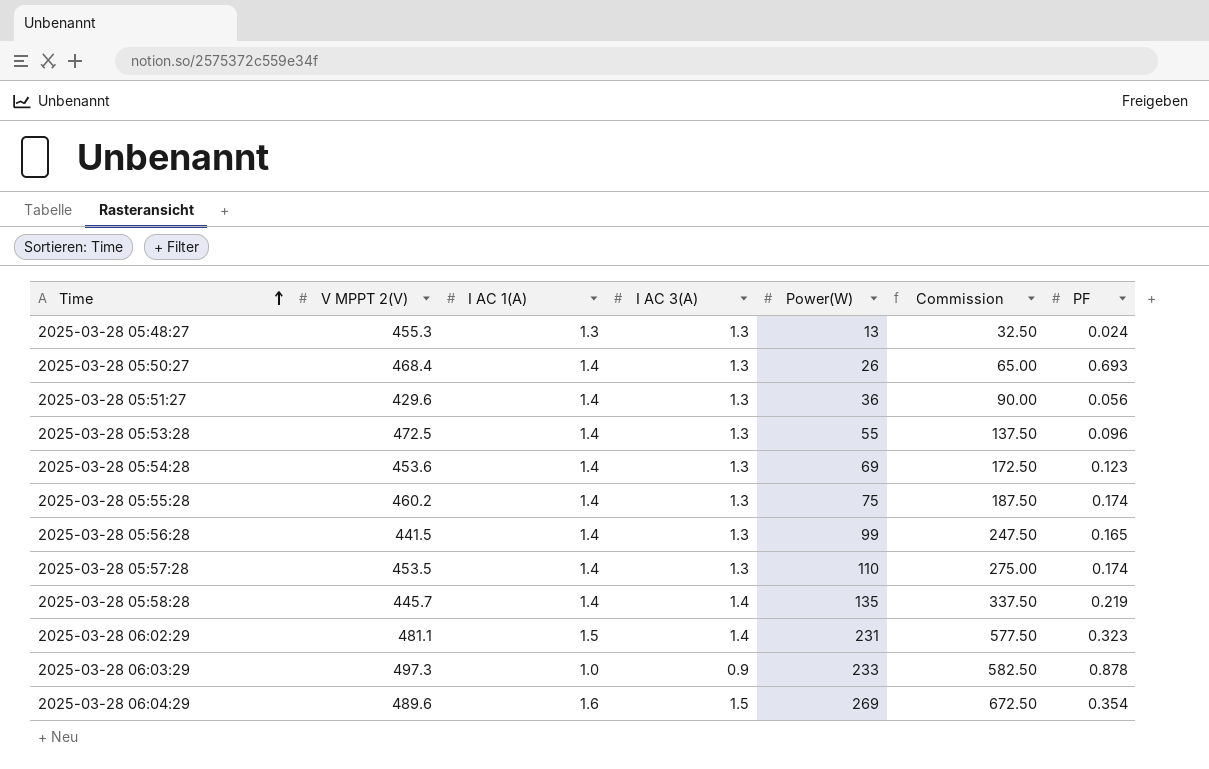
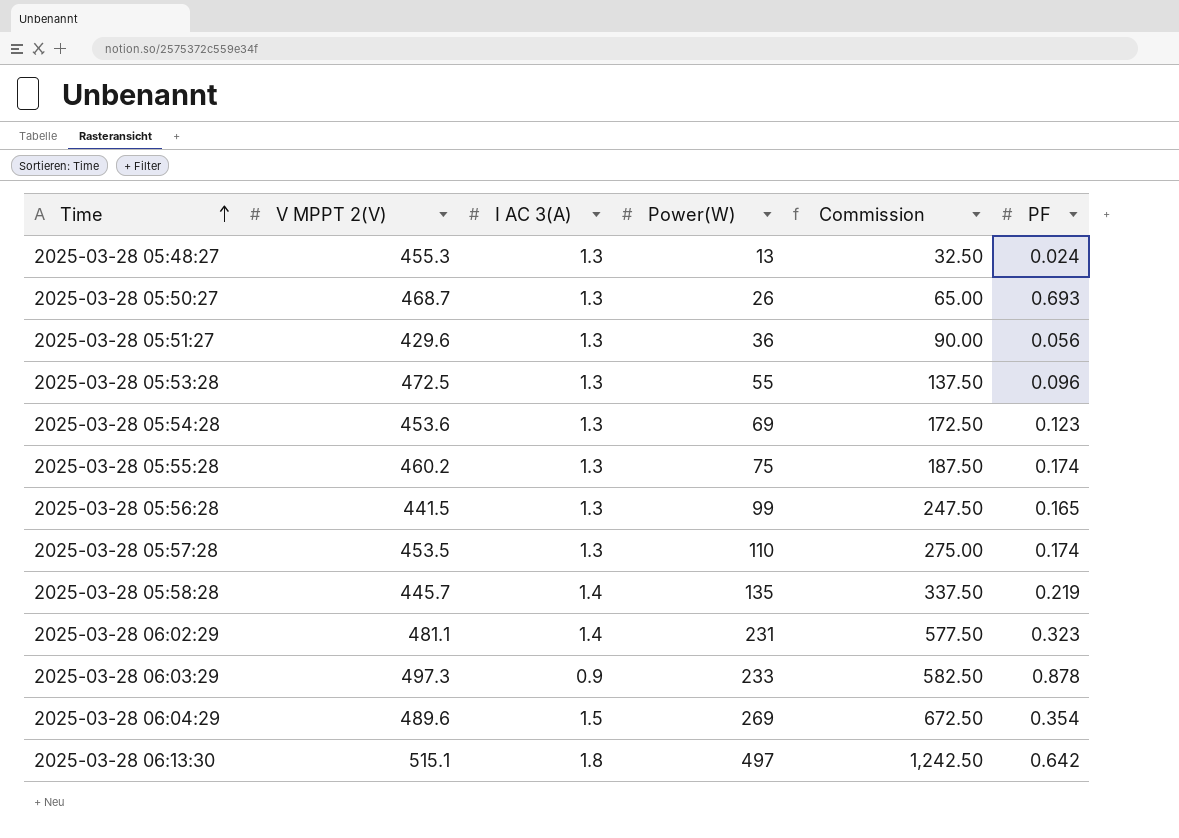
column I AC 1(A) | position: 3 -> none
2025-03-28 05:50:27 | V MPPT 2(V): 468.4 -> 468.7
row 2025-03-28 06:13:30: none -> 515.1 | 1.8 | 497 | 1,242.50 | 0.642

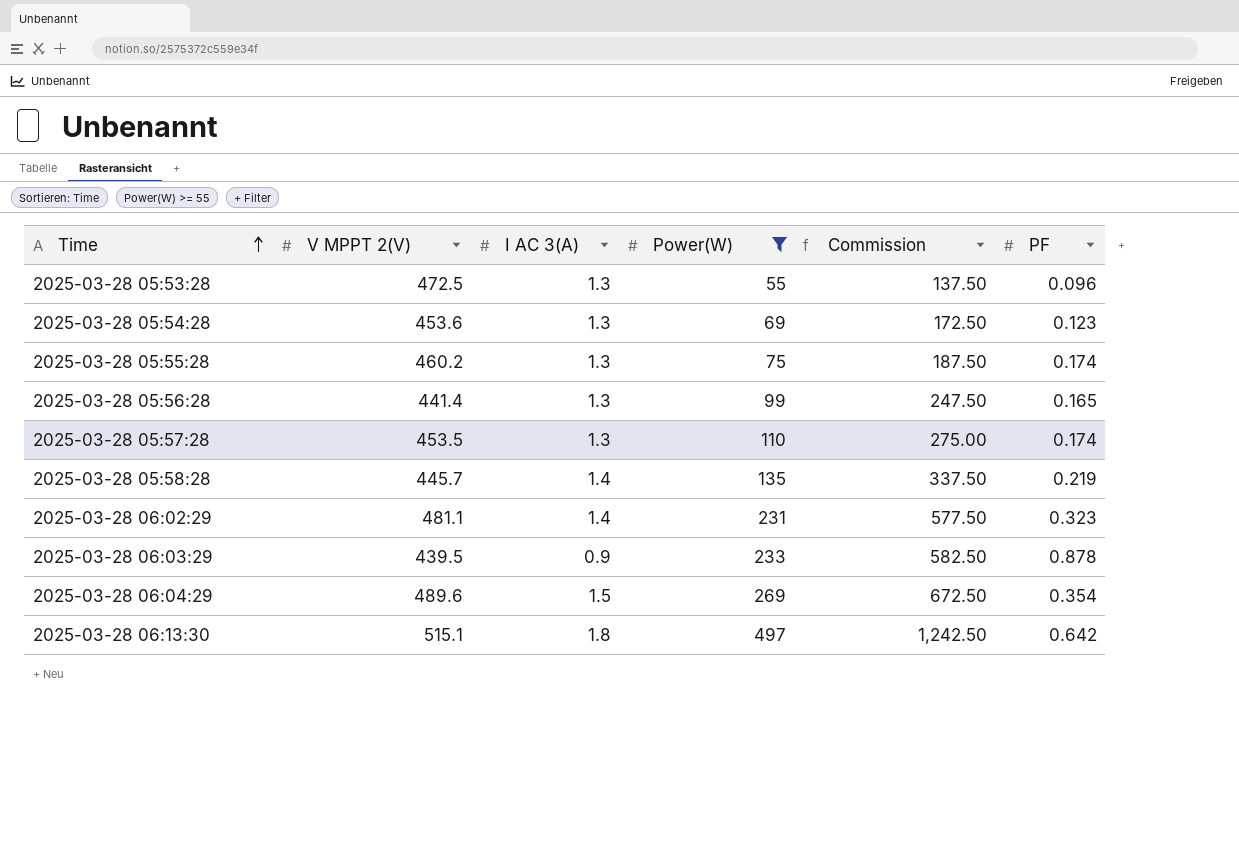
filter: none -> Power(W) >= 55
2025-03-28 05:56:28 | V MPPT 2(V): 441.5 -> 441.4
2025-03-28 06:03:29 | V MPPT 2(V): 497.3 -> 439.5

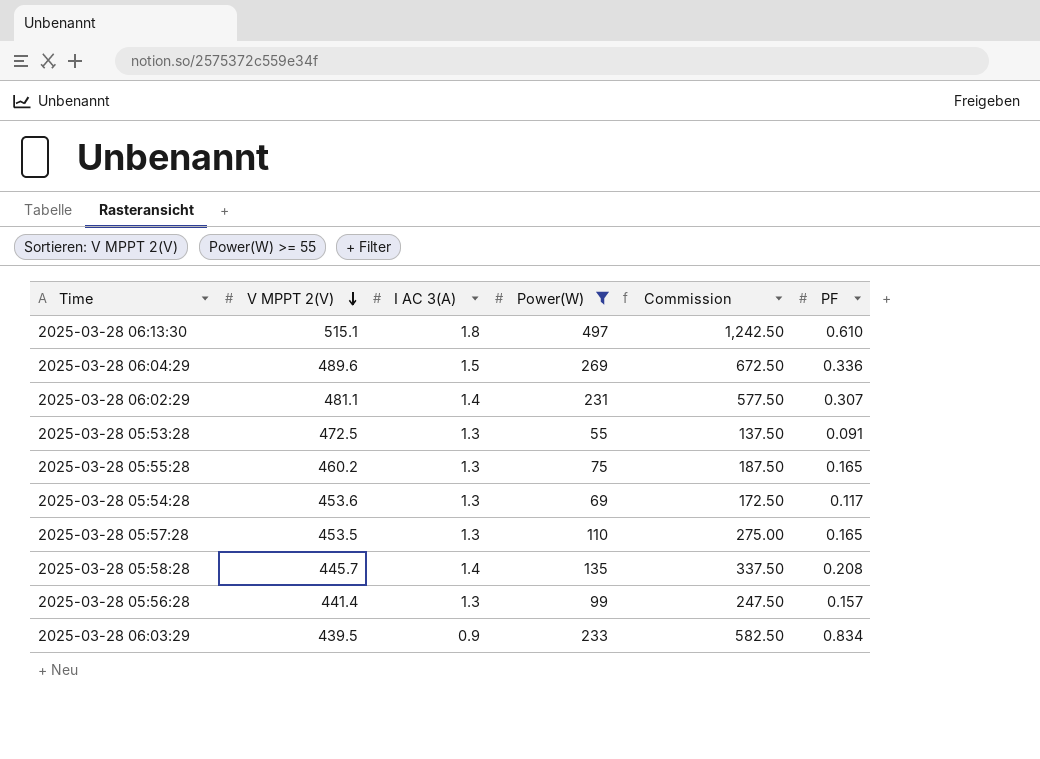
row order: Time ascending -> V MPPT 2(V) descending
2025-03-28 06:13:30 | PF: 0.642 -> 0.610
2025-03-28 06:04:29 | PF: 0.354 -> 0.336
2025-03-28 06:02:29 | PF: 0.323 -> 0.307
2025-03-28 05:53:28 | PF: 0.096 -> 0.091
2025-03-28 05:55:28 | PF: 0.174 -> 0.165
2025-03-28 05:54:28 | PF: 0.123 -> 0.117
2025-03-28 05:57:28 | PF: 0.174 -> 0.165
2025-03-28 05:58:28 | PF: 0.219 -> 0.208
2025-03-28 05:56:28 | PF: 0.165 -> 0.157
2025-03-28 06:03:29 | PF: 0.878 -> 0.834

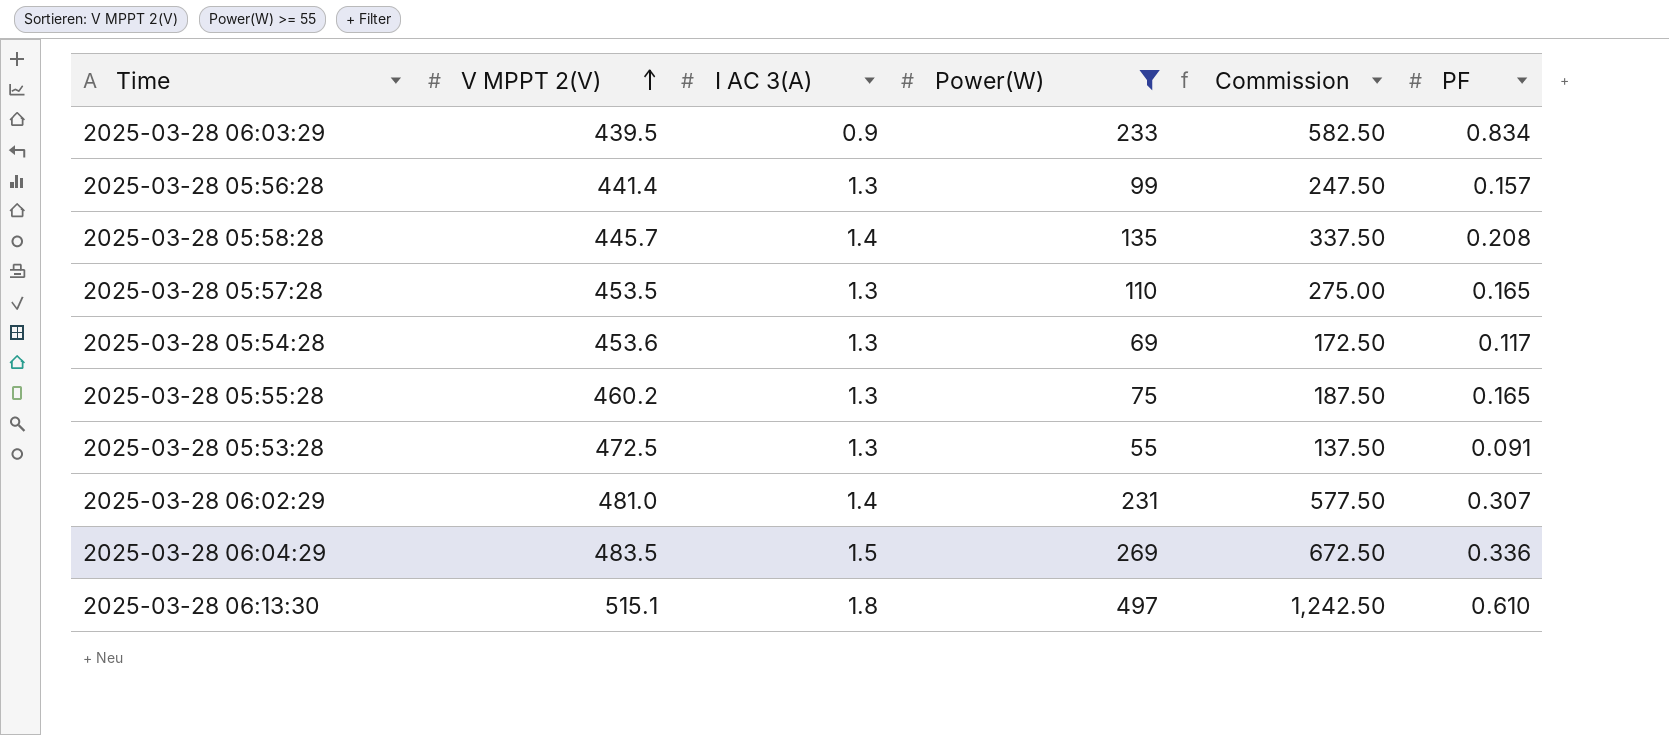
row order: V MPPT 2(V) descending -> V MPPT 2(V) ascending
2025-03-28 06:02:29 | V MPPT 2(V): 481.1 -> 481.0
2025-03-28 06:04:29 | V MPPT 2(V): 489.6 -> 483.5

